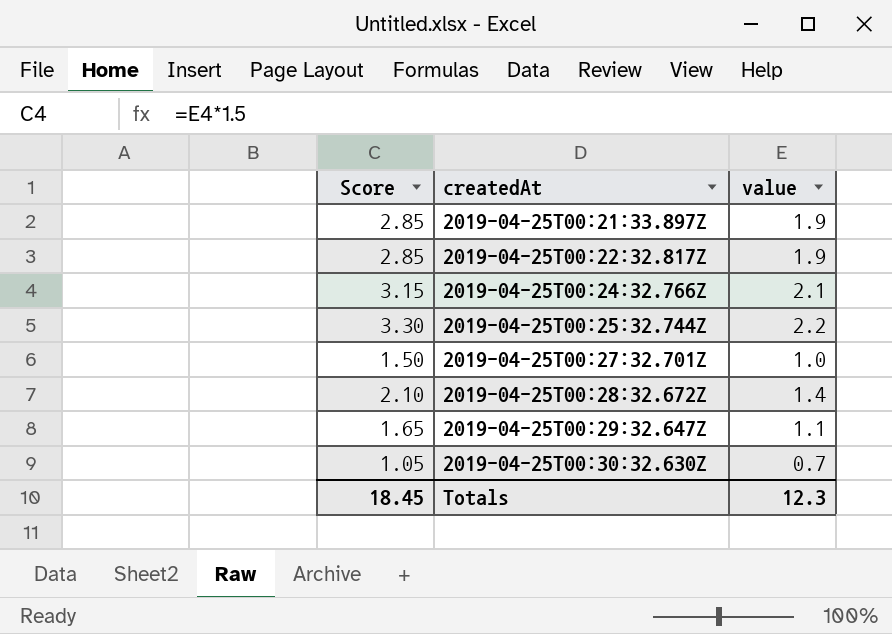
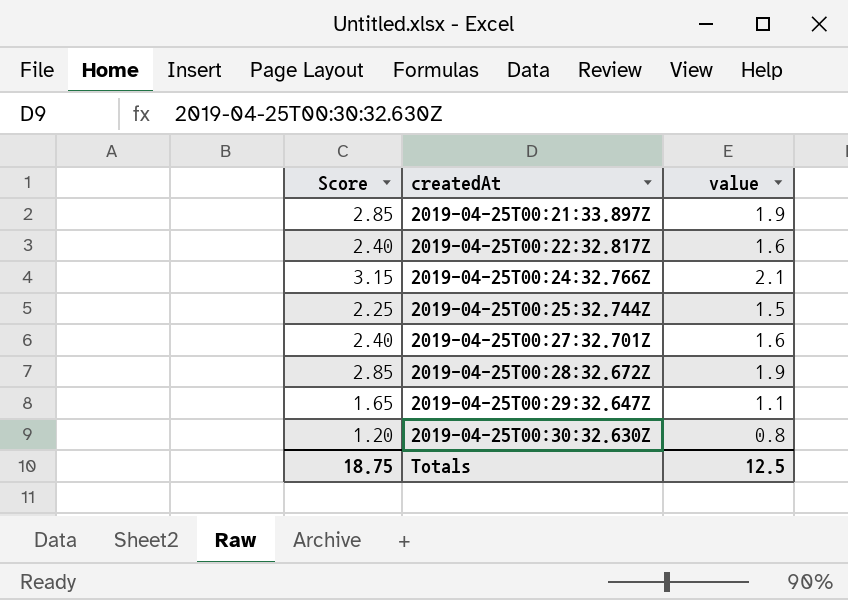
2019-04-25T00:22:32.817Z | Score: 2.85 -> 2.40
2019-04-25T00:22:32.817Z | value: 1.9 -> 1.6
2019-04-25T00:25:32.744Z | Score: 3.30 -> 2.25
2019-04-25T00:25:32.744Z | value: 2.2 -> 1.5
2019-04-25T00:27:32.701Z | Score: 1.50 -> 2.40
2019-04-25T00:27:32.701Z | value: 1.0 -> 1.6
2019-04-25T00:28:32.672Z | Score: 2.10 -> 2.85
2019-04-25T00:28:32.672Z | value: 1.4 -> 1.9
2019-04-25T00:30:32.630Z | Score: 1.05 -> 1.20
2019-04-25T00:30:32.630Z | value: 0.7 -> 0.8
Totals | Score: 18.45 -> 18.75
Totals | value: 12.3 -> 12.5

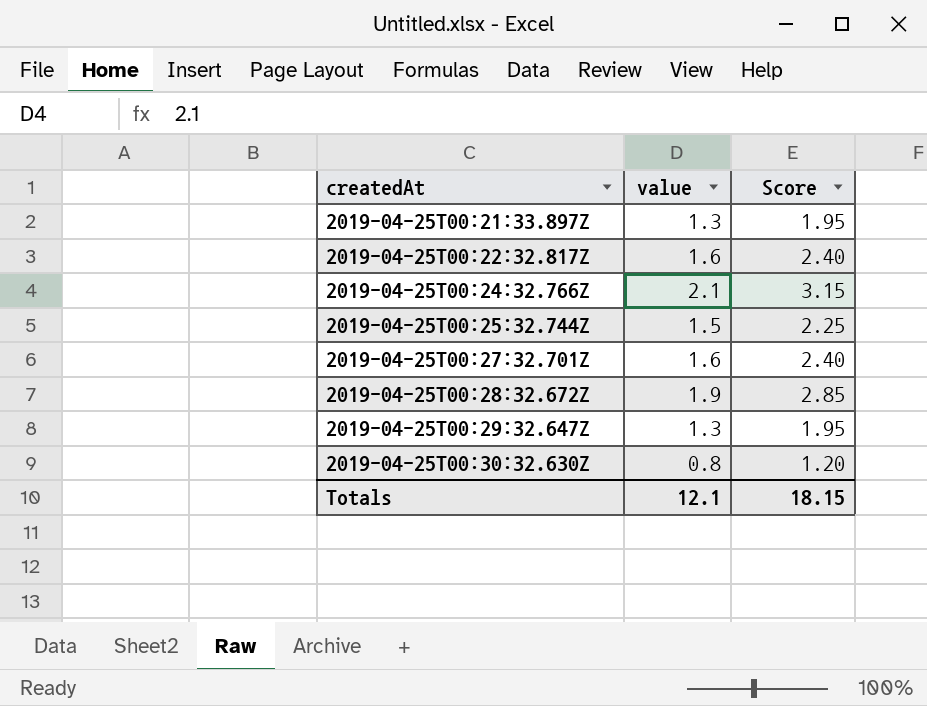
column Score | position: 1 -> 3
2019-04-25T00:21:33.897Z | value: 1.9 -> 1.3
2019-04-25T00:21:33.897Z | Score: 2.85 -> 1.95
2019-04-25T00:29:32.647Z | value: 1.1 -> 1.3
2019-04-25T00:29:32.647Z | Score: 1.65 -> 1.95
Totals | value: 12.5 -> 12.1
Totals | Score: 18.75 -> 18.15

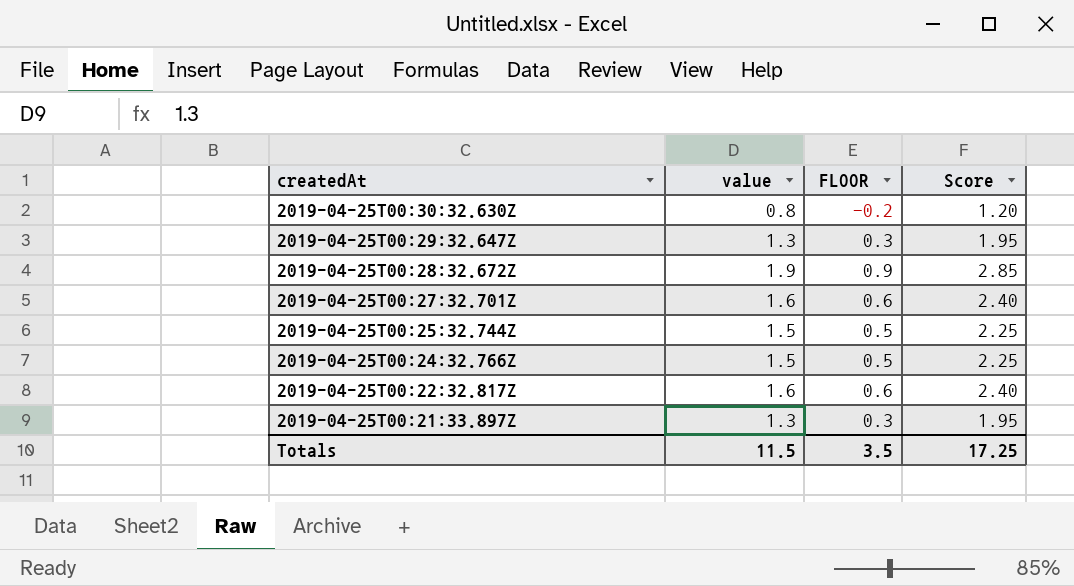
row order: createdAt ascending -> createdAt descending
column FLOOR | formula: none -> [value] - 1
2019-04-25T00:24:32.766Z | value: 2.1 -> 1.5
2019-04-25T00:24:32.766Z | Score: 3.15 -> 2.25
Totals | value: 12.1 -> 11.5
Totals | Score: 18.15 -> 17.25

